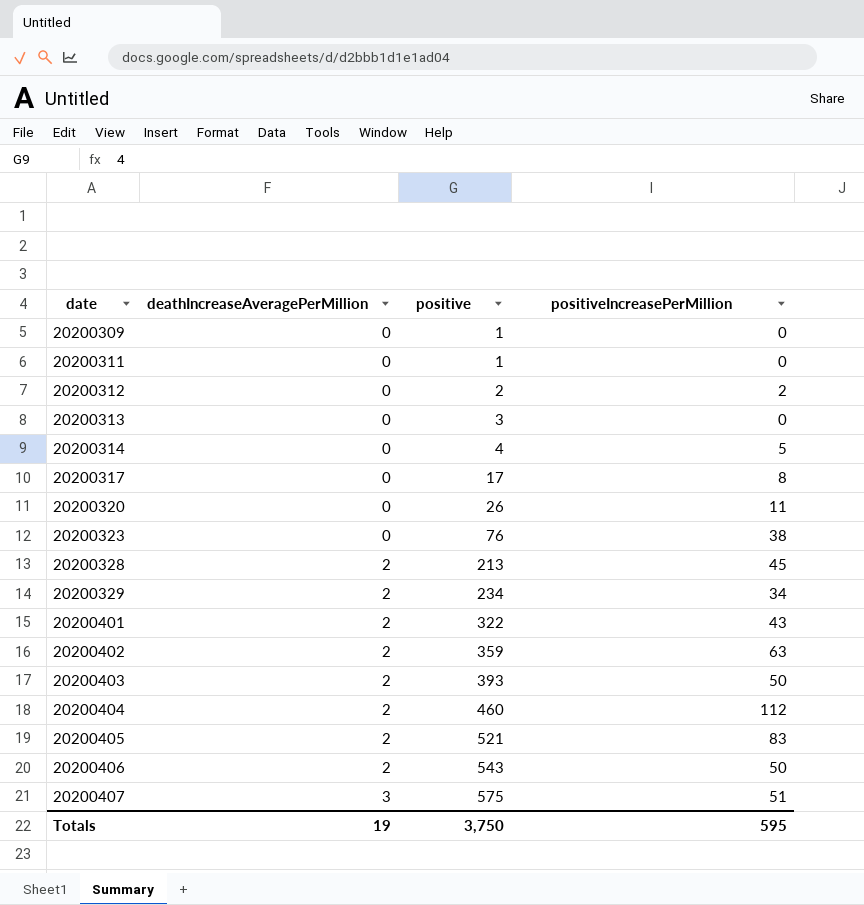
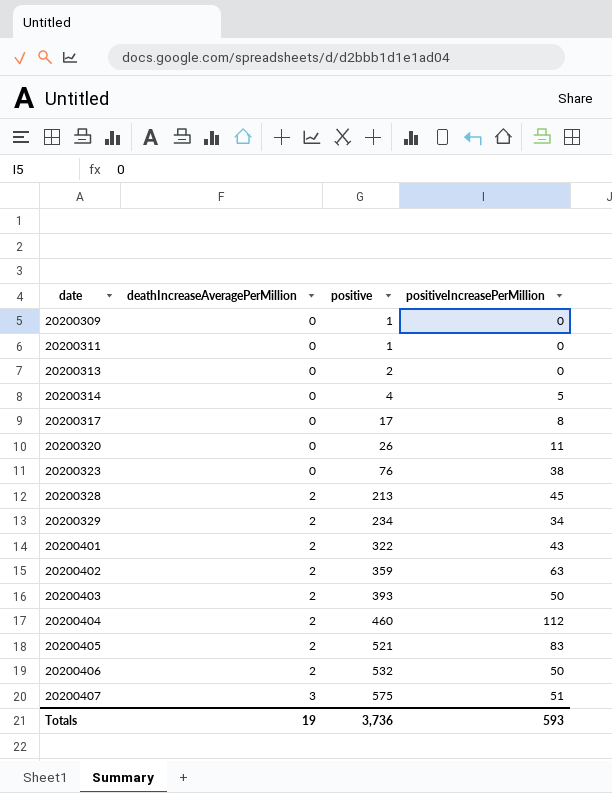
row 20200312: 0 | 2 | 2 -> none
20200313 | positive: 3 -> 2
20200406 | positive: 543 -> 532
Totals | positive: 3,750 -> 3,736
Totals | positiveIncreasePerMillion: 595 -> 593

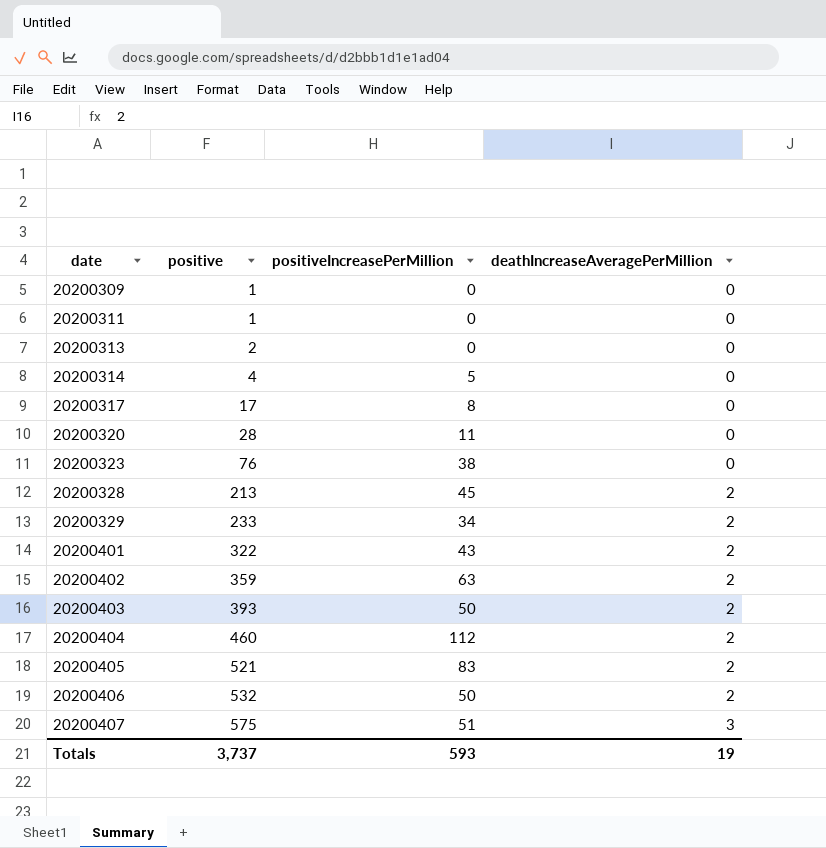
column deathIncreaseAveragePerMillion | position: 2 -> 4
20200320 | positive: 26 -> 28
20200329 | positive: 234 -> 233
Totals | positive: 3,736 -> 3,737

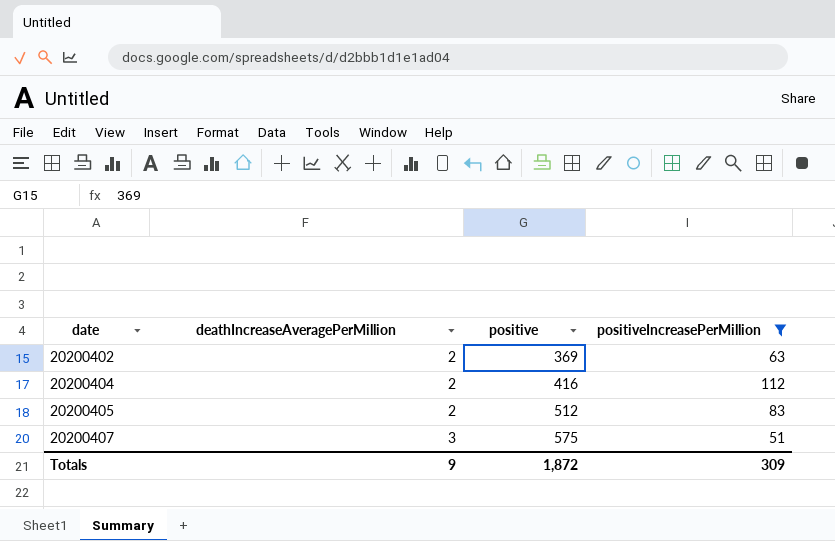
filter: none -> positiveIncreasePerMillion >= 51
column deathIncreaseAveragePerMillion | position: 4 -> 2
20200402 | positive: 359 -> 369
20200404 | positive: 460 -> 416
20200405 | positive: 521 -> 512
Totals | deathIncreaseAveragePerMillion: 19 -> 9
Totals | positive: 3,737 -> 1,872
Totals | positiveIncreasePerMillion: 593 -> 309

